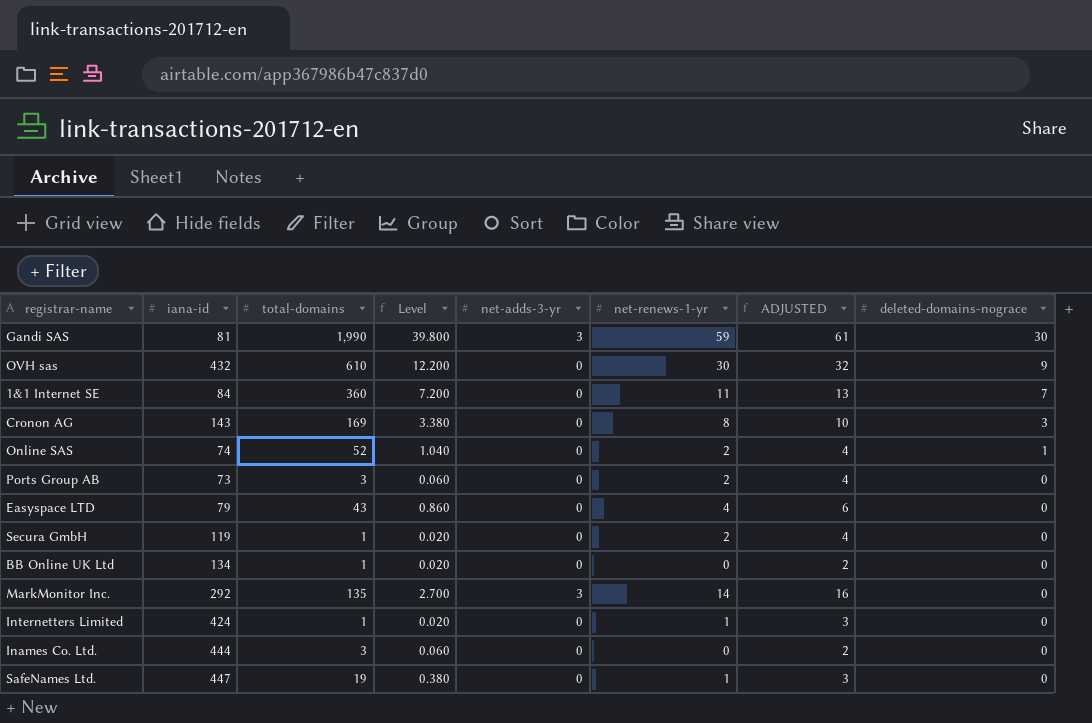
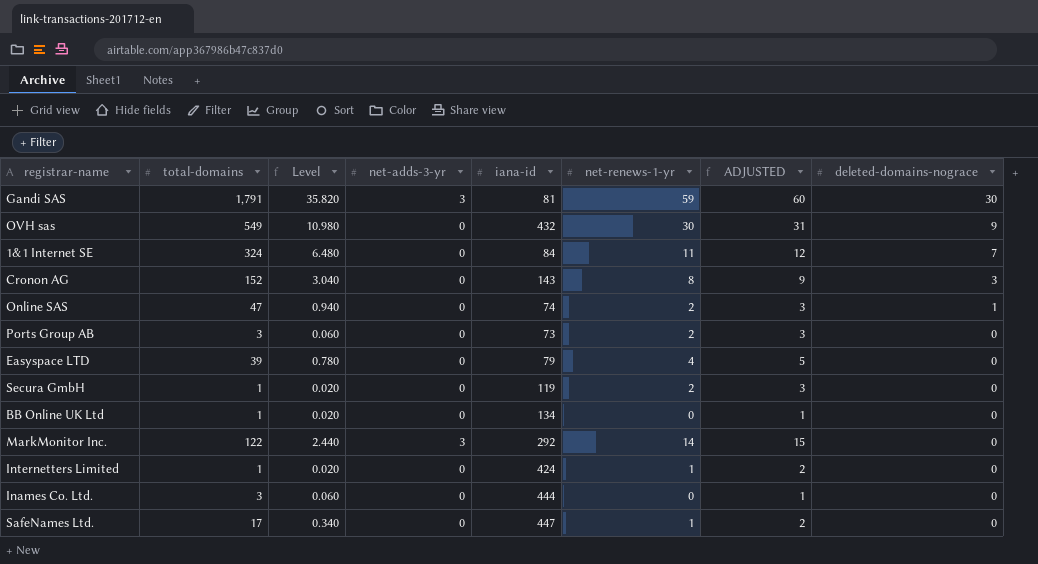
column iana-id | position: 2 -> 5
column ADJUSTED | formula: [net-renews-1-yr] + 2 -> [net-renews-1-yr] + 1
Gandi SAS | total-domains: 1,990 -> 1,791
Gandi SAS | Level: 39.800 -> 35.820
OVH sas | total-domains: 610 -> 549
OVH sas | Level: 12.200 -> 10.980
1&1 Internet SE | total-domains: 360 -> 324
1&1 Internet SE | Level: 7.200 -> 6.480
Cronon AG | total-domains: 169 -> 152
Cronon AG | Level: 3.380 -> 3.040
Online SAS | total-domains: 52 -> 47
Online SAS | Level: 1.040 -> 0.940
Easyspace LTD | total-domains: 43 -> 39
Easyspace LTD | Level: 0.860 -> 0.780
MarkMonitor Inc. | total-domains: 135 -> 122
MarkMonitor Inc. | Level: 2.700 -> 2.440
SafeNames Ltd. | total-domains: 19 -> 17
SafeNames Ltd. | Level: 0.380 -> 0.340

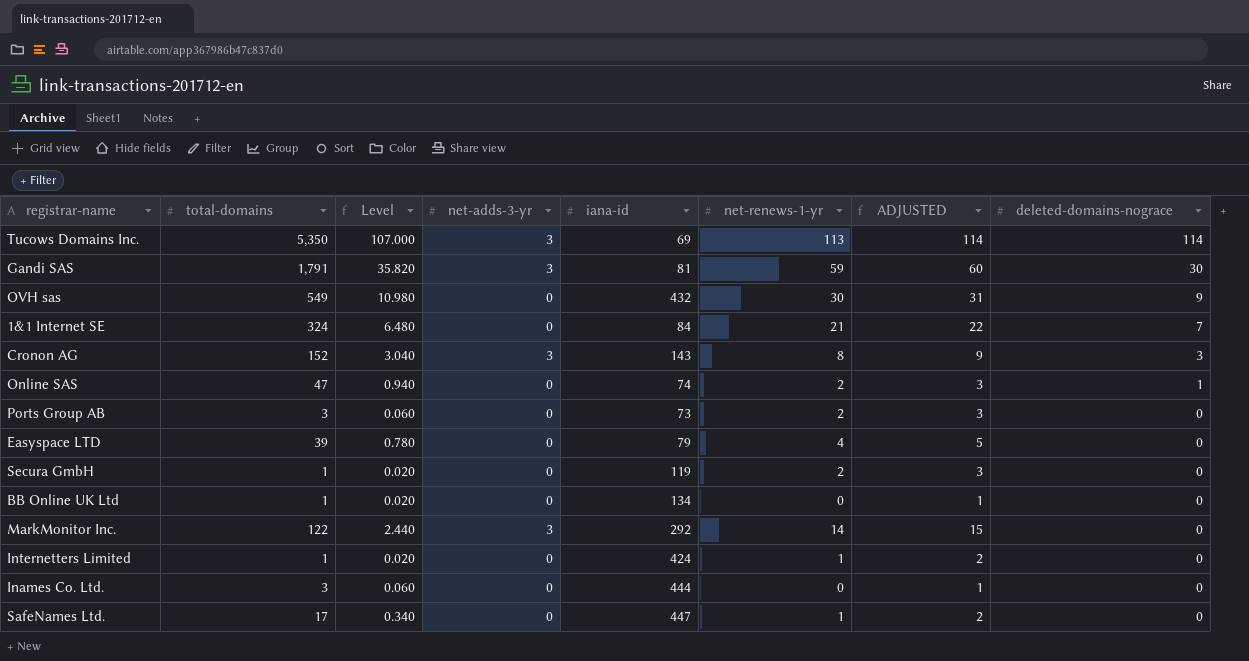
row Tucows Domains Inc.: none -> 5,350 | 107.000 | 3 | 69 | 113 | 114 | 114
1&1 Internet SE | net-renews-1-yr: 11 -> 21
1&1 Internet SE | ADJUSTED: 12 -> 22
Cronon AG | net-adds-3-yr: 0 -> 3

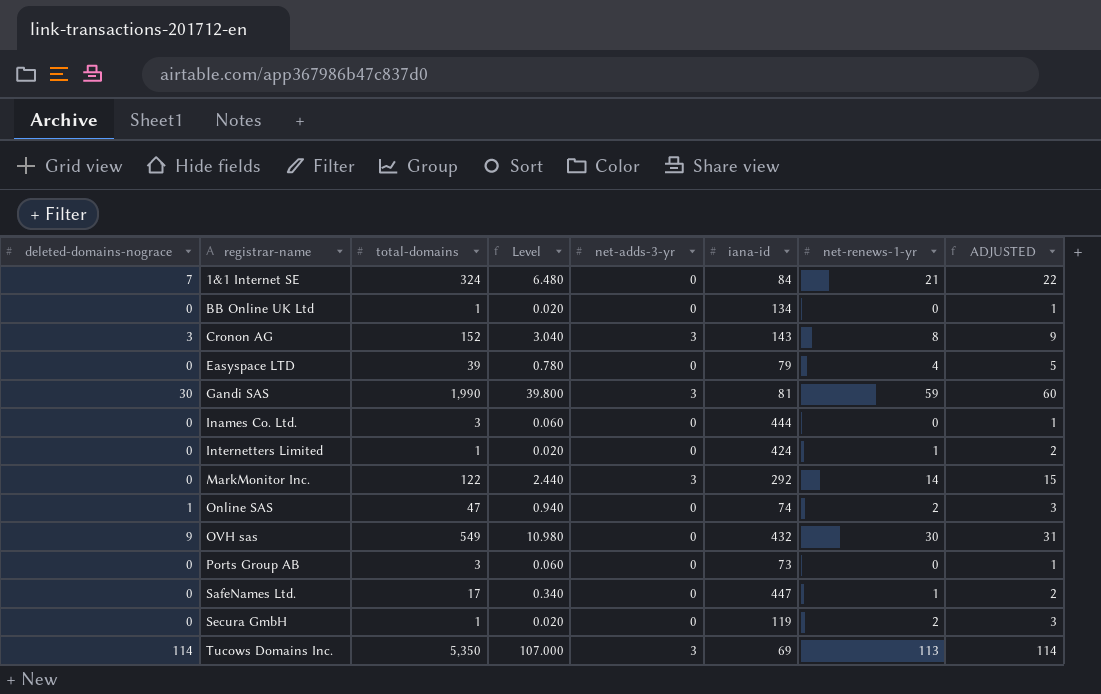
row order: deleted-domains-nograce descending -> registrar-name ascending
column deleted-domains-nograce | position: 8 -> 1
Gandi SAS | total-domains: 1,791 -> 1,990
Gandi SAS | Level: 35.820 -> 39.800
Ports Group AB | net-renews-1-yr: 2 -> 0
Ports Group AB | ADJUSTED: 3 -> 1

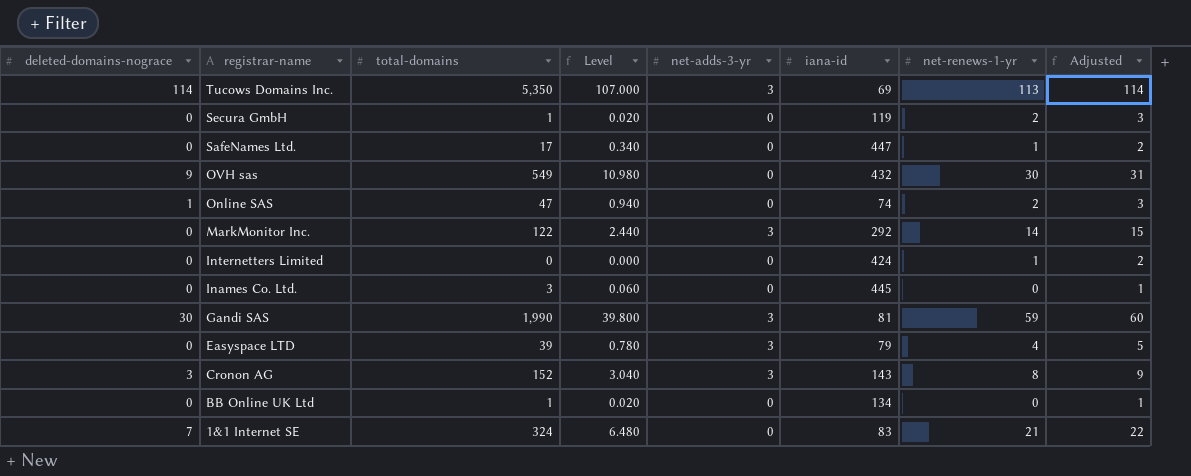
row order: registrar-name ascending -> registrar-name descending
column name: ADJUSTED -> Adjusted
row Ports Group AB: 0 | 3 | 0.060 | 0 | 73 | 0 | 1 -> none
Internetters Limited | total-domains: 1 -> 0
Internetters Limited | Level: 0.020 -> 0.000
Inames Co. Ltd. | iana-id: 444 -> 445
Easyspace LTD | net-adds-3-yr: 0 -> 3
1&1 Internet SE | iana-id: 84 -> 83

